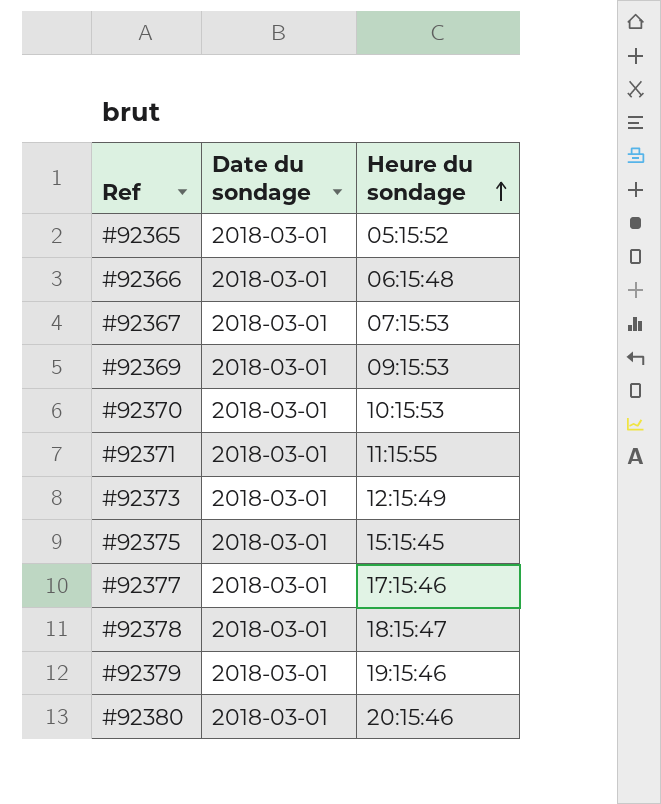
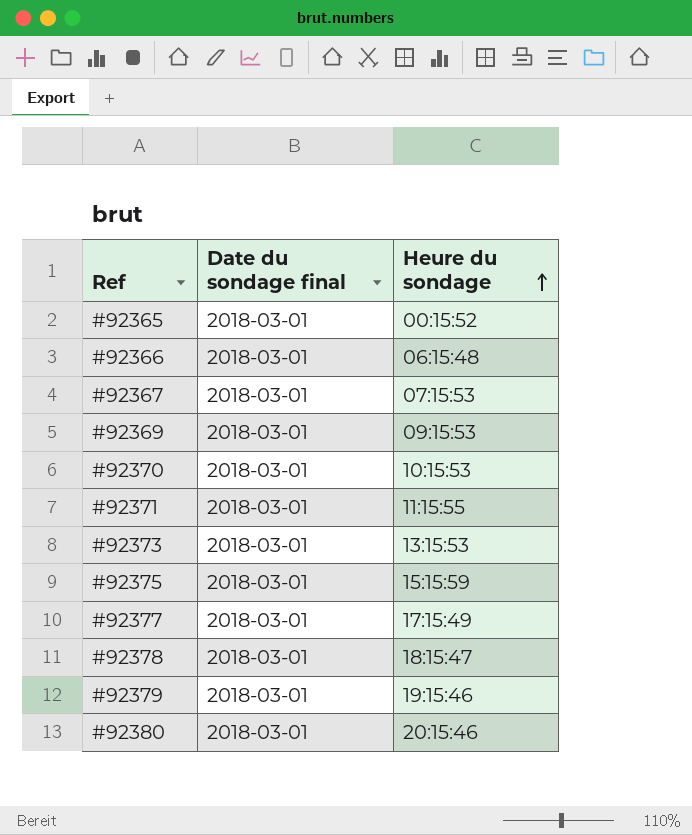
column name: Date du sondage -> Date du sondage final
#92365 | Heure du sondage: 05:15:52 -> 00:15:52
#92373 | Heure du sondage: 12:15:49 -> 13:15:53
#92375 | Heure du sondage: 15:15:45 -> 15:15:59
#92377 | Heure du sondage: 17:15:46 -> 17:15:49

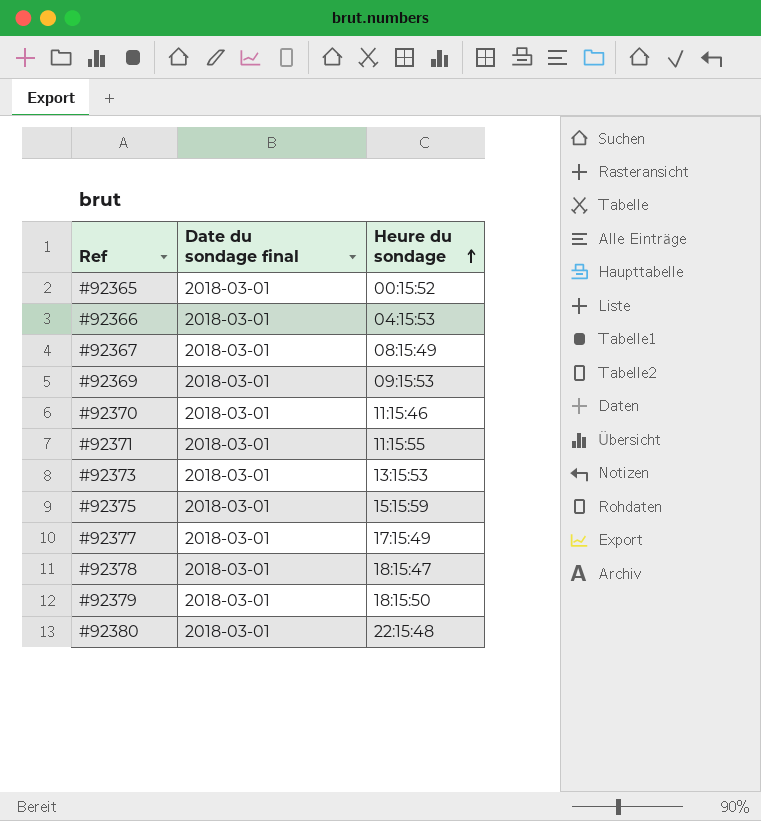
#92366 | Heure du sondage: 06:15:48 -> 04:15:53
#92367 | Heure du sondage: 07:15:53 -> 08:15:49
#92370 | Heure du sondage: 10:15:53 -> 11:15:46
#92379 | Heure du sondage: 19:15:46 -> 18:15:50
#92380 | Heure du sondage: 20:15:46 -> 22:15:48

